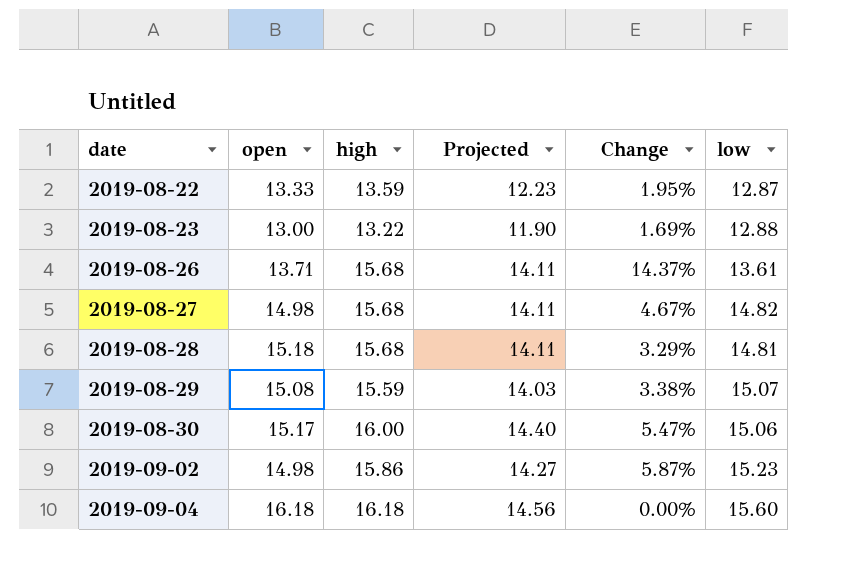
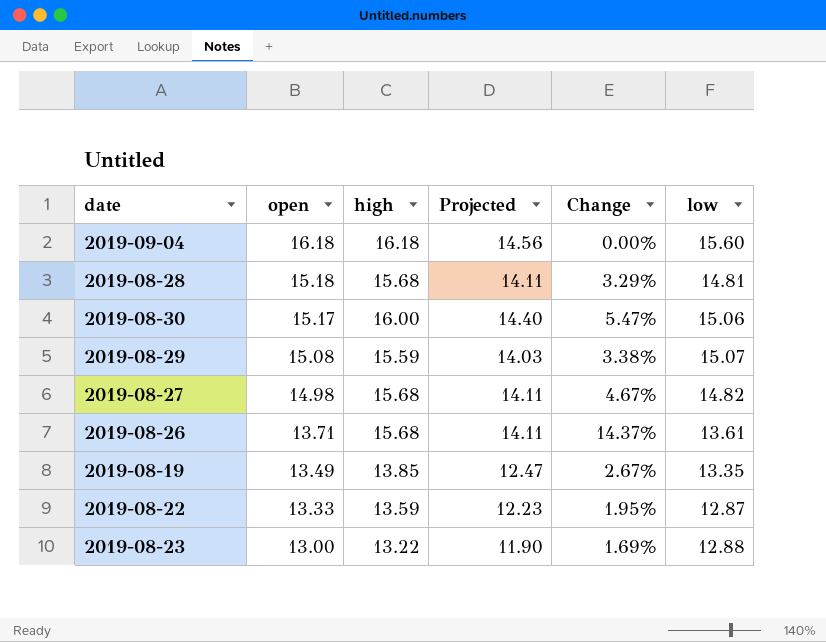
row order: date ascending -> open descending
row 2019-09-02: 14.98 | 15.86 | 14.27 | 5.87% | 15.23 -> none
row 2019-08-19: none -> 13.49 | 13.85 | 12.47 | 2.67% | 13.35

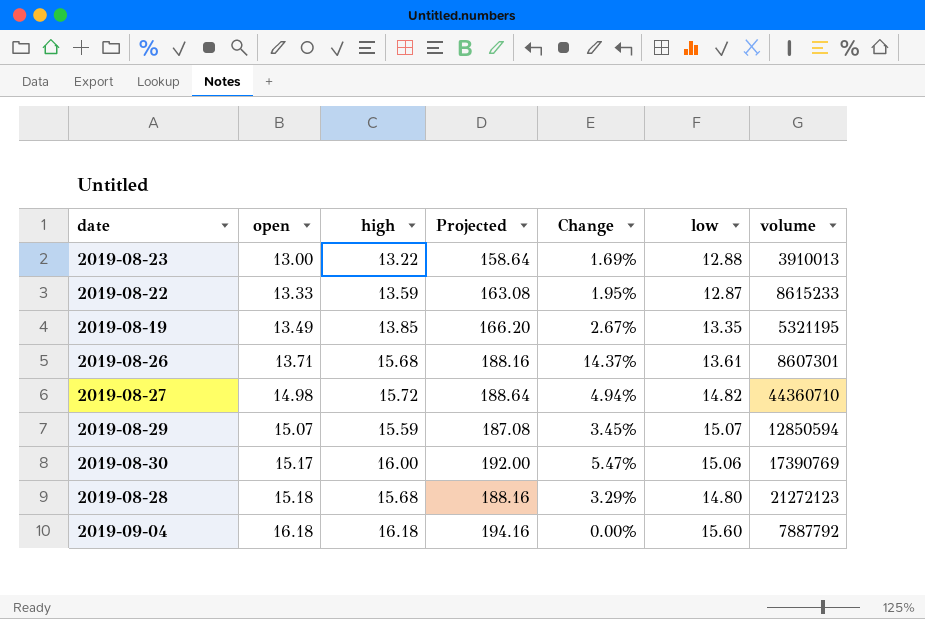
row order: open descending -> open ascending
column Projected | formula: [high] * 0.9 -> [high] * 12
column volume | position: none -> 7
2019-08-27 | high: 15.68 -> 15.72
2019-08-27 | Change: 4.67% -> 4.94%
2019-08-29 | open: 15.08 -> 15.07
2019-08-29 | Change: 3.38% -> 3.45%
2019-08-28 | low: 14.81 -> 14.80

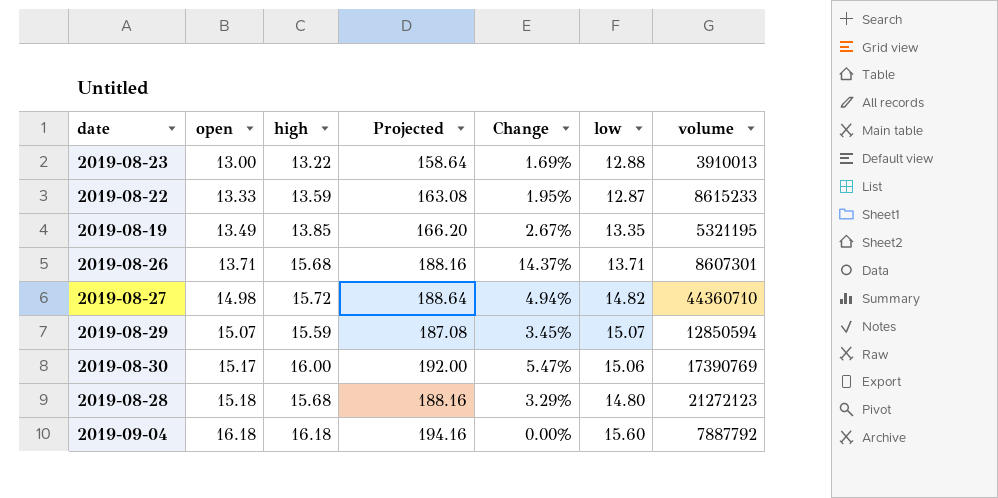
2019-08-26 | low: 13.61 -> 13.71

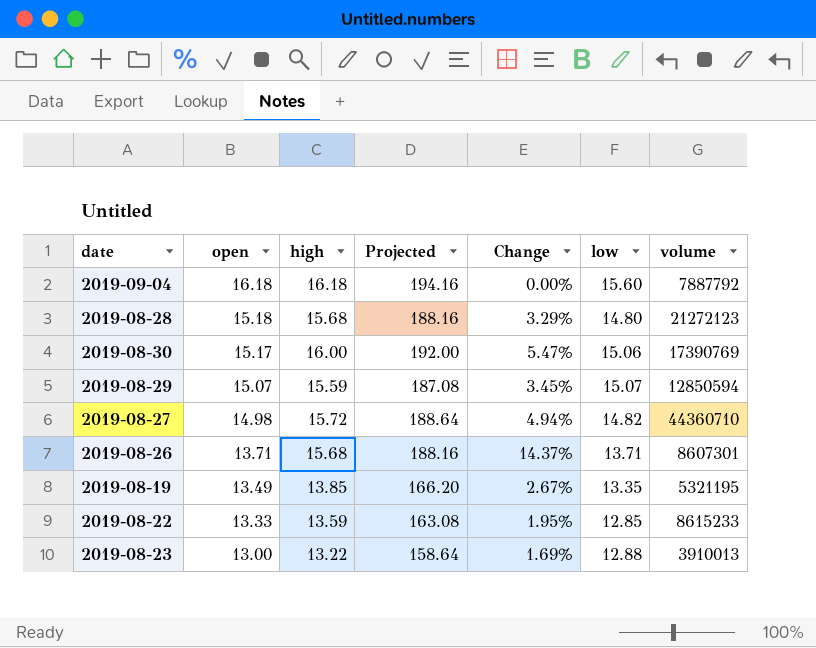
row order: open ascending -> open descending
2019-08-22 | low: 12.87 -> 12.85

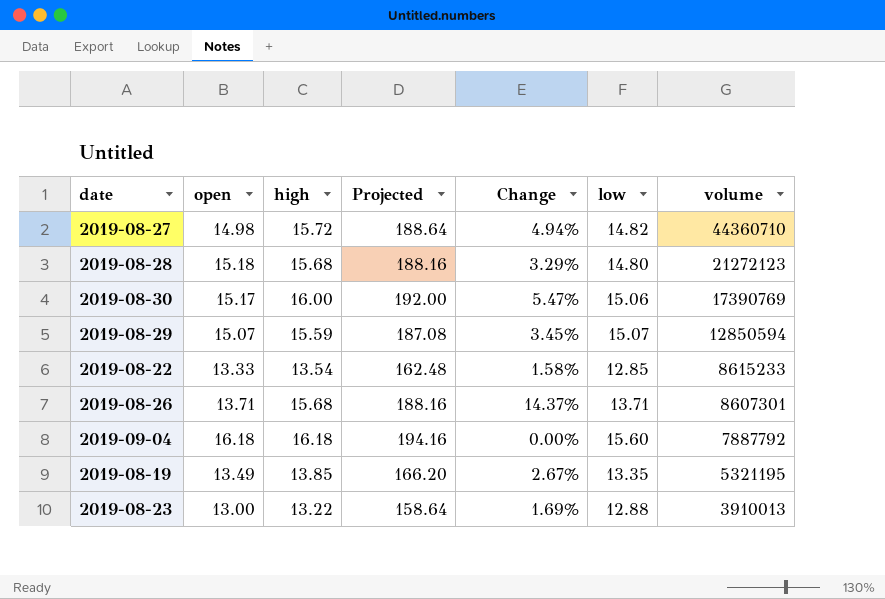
row order: open descending -> volume descending
2019-08-22 | high: 13.59 -> 13.54
2019-08-22 | Projected: 163.08 -> 162.48
2019-08-22 | Change: 1.95% -> 1.58%

